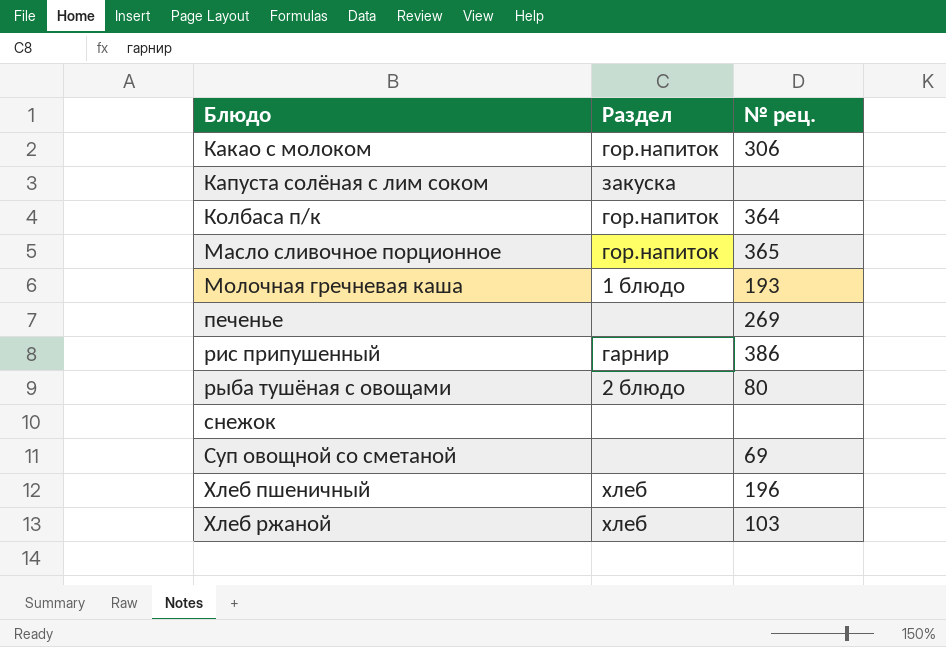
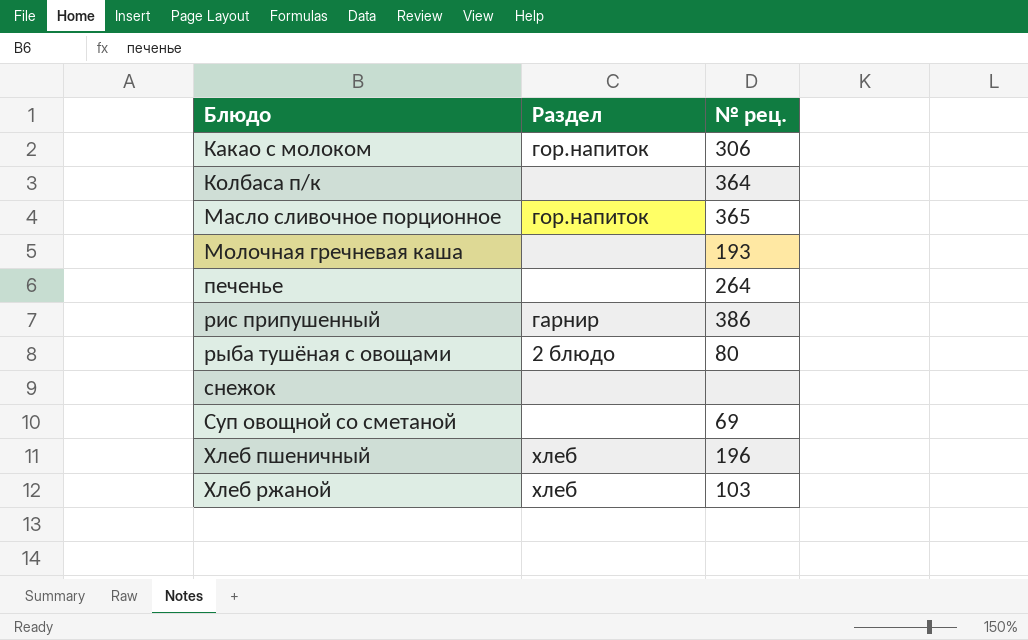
row Капуста солёная с лим соком: закуска | none -> none
Колбаса п/к | Раздел: гор.напиток -> none
Молочная гречневая каша | Раздел: 1 блюдо -> none
печенье | № рец.: 269 -> 264

